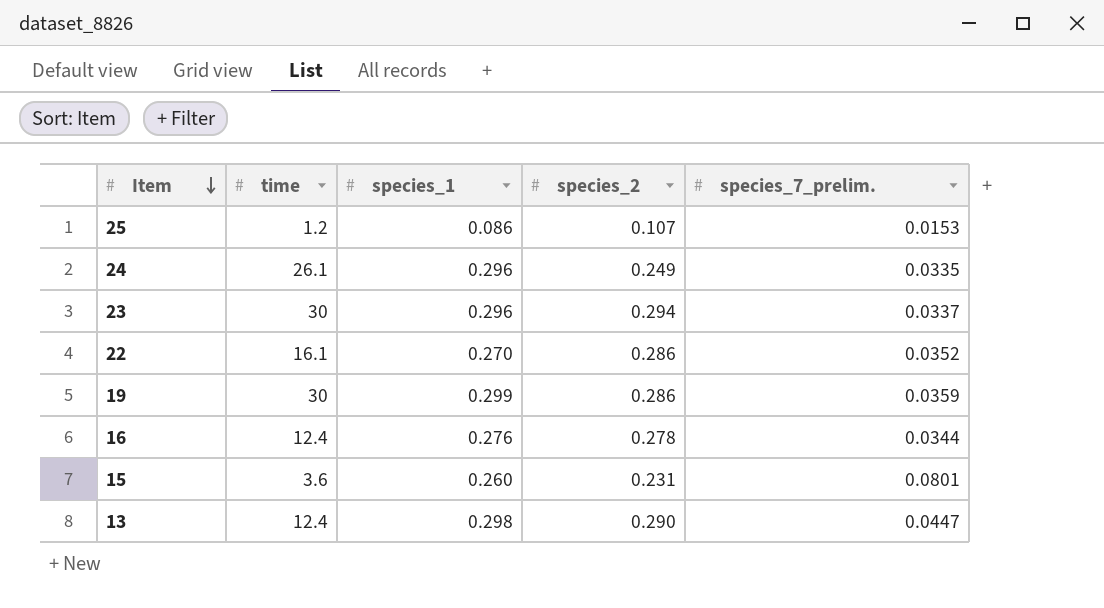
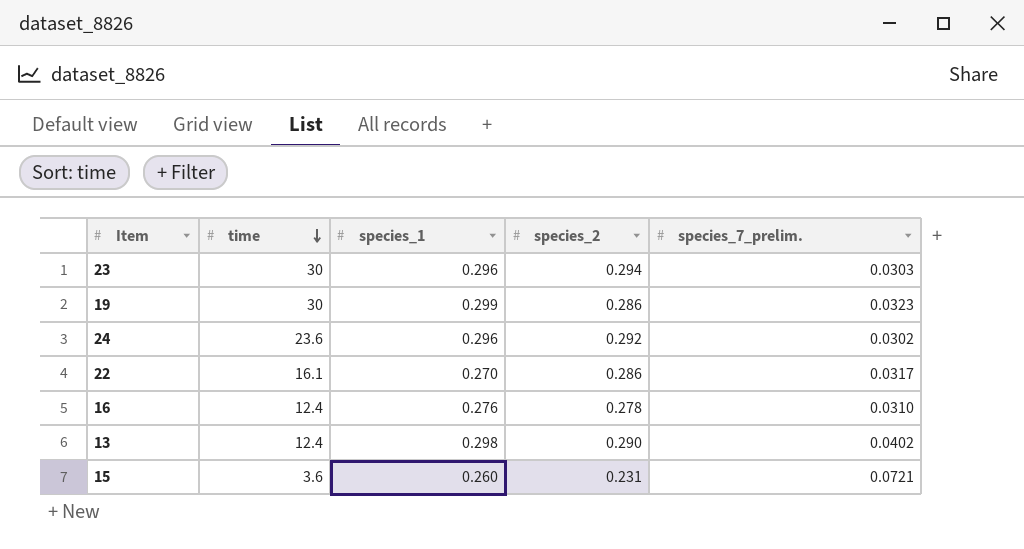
row order: Item descending -> time descending
row 25: 1.2 | 0.086 | 0.107 | 0.0153 -> none
23 | species_7_prelim.: 0.0337 -> 0.0303
19 | species_7_prelim.: 0.0359 -> 0.0323
24 | time: 26.1 -> 23.6
24 | species_2: 0.249 -> 0.292
24 | species_7_prelim.: 0.0335 -> 0.0302
22 | species_7_prelim.: 0.0352 -> 0.0317
16 | species_7_prelim.: 0.0344 -> 0.0310
13 | species_7_prelim.: 0.0447 -> 0.0402
15 | species_7_prelim.: 0.0801 -> 0.0721

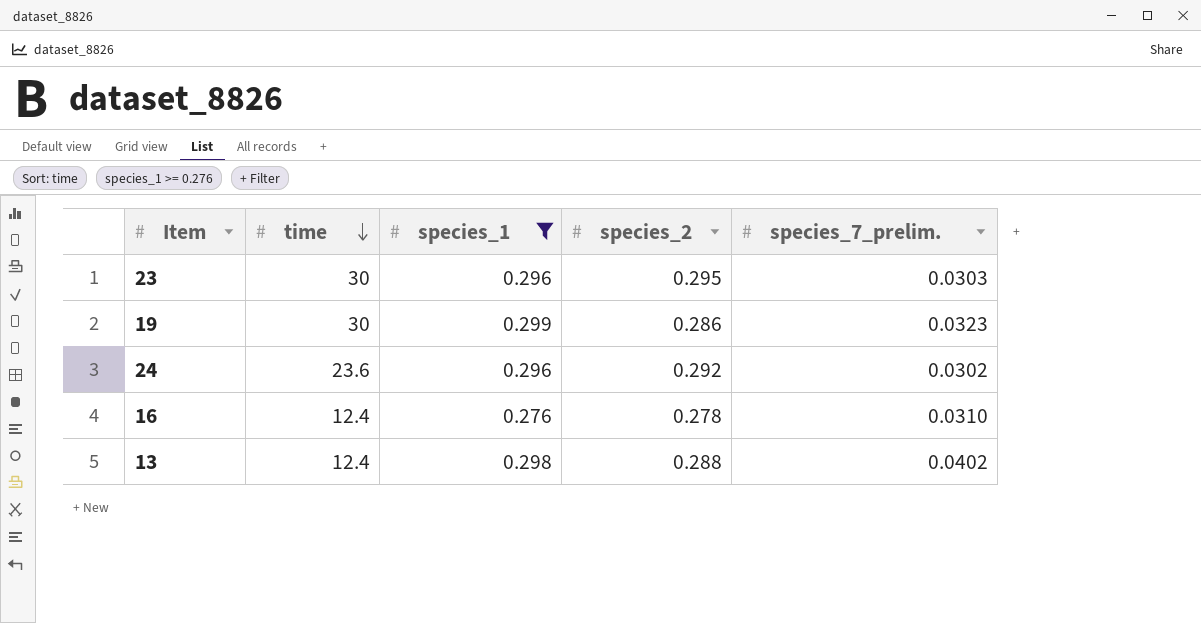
filter: none -> species_1 >= 0.276
23 | species_2: 0.294 -> 0.295
13 | species_2: 0.290 -> 0.288

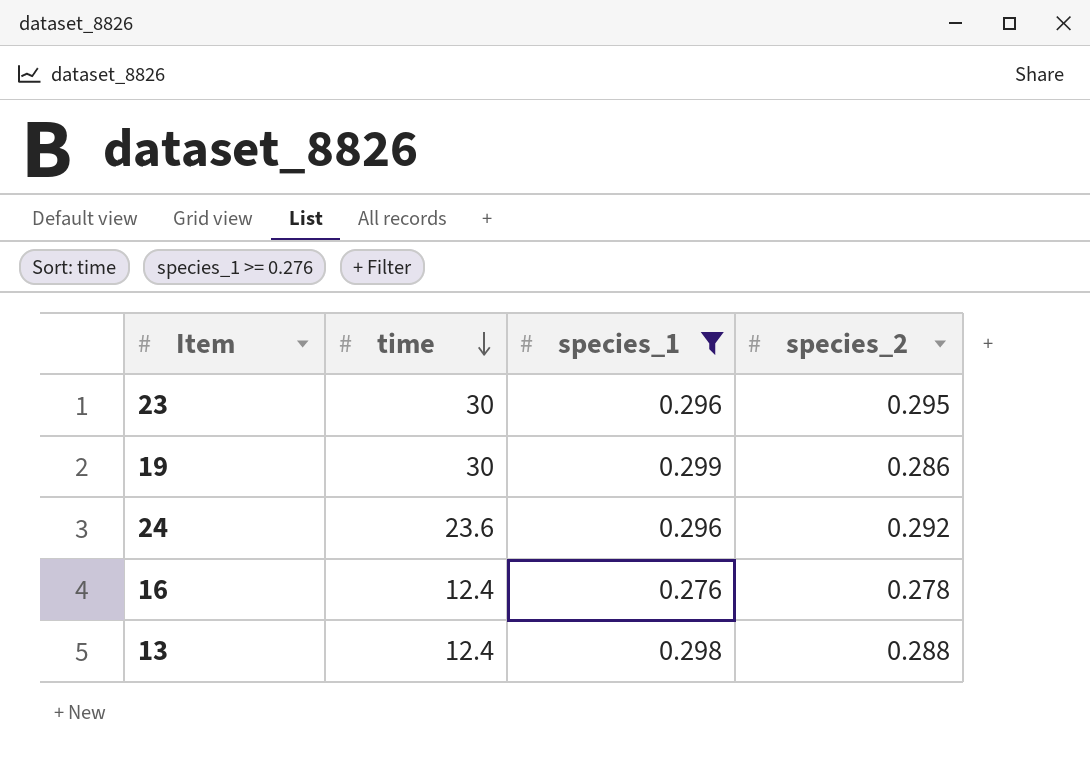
column species_7_prelim. | position: 5 -> none

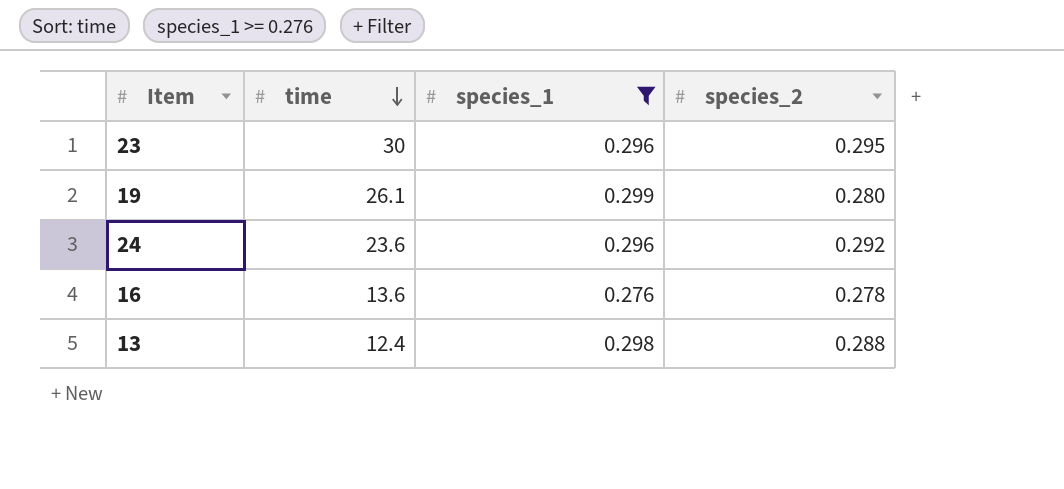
19 | time: 30 -> 26.1
19 | species_2: 0.286 -> 0.280
16 | time: 12.4 -> 13.6

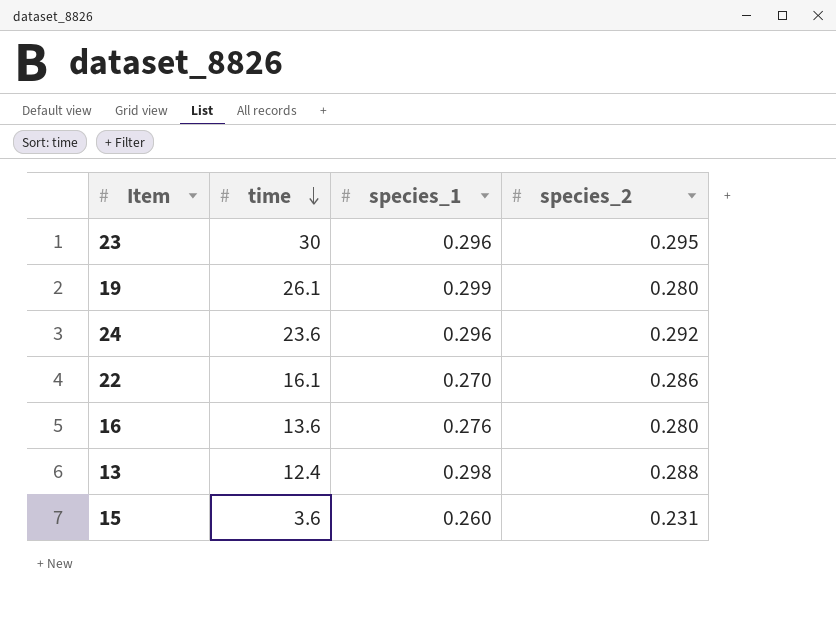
filter: species_1 >= 0.276 -> none
16 | species_2: 0.278 -> 0.280

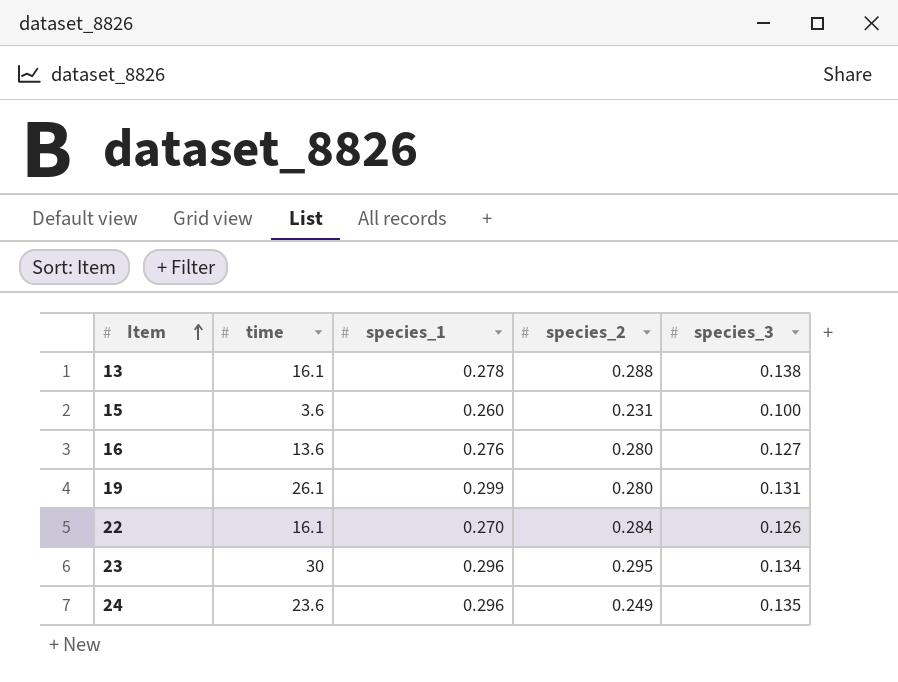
row order: time descending -> Item ascending
column species_3 | position: none -> 5
13 | time: 12.4 -> 16.1
13 | species_1: 0.298 -> 0.278
22 | species_2: 0.286 -> 0.284
24 | species_2: 0.292 -> 0.249

